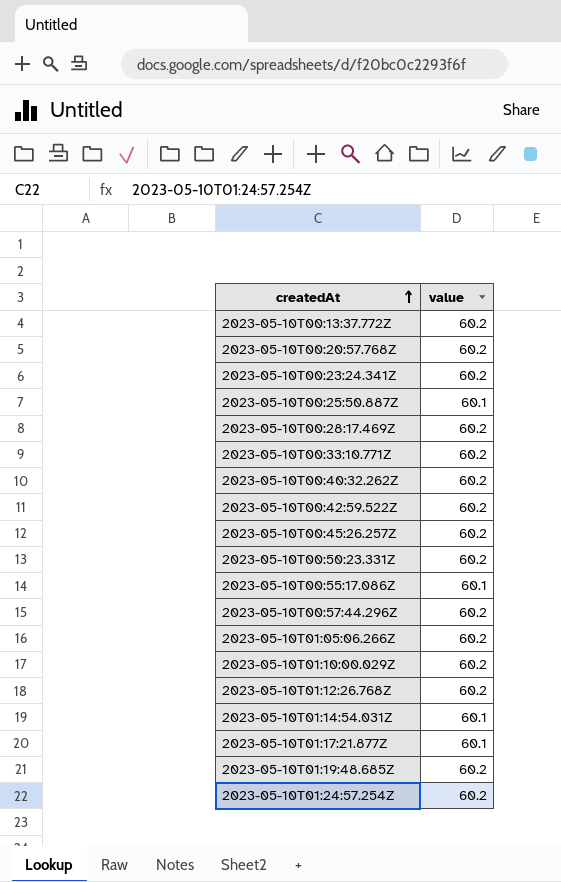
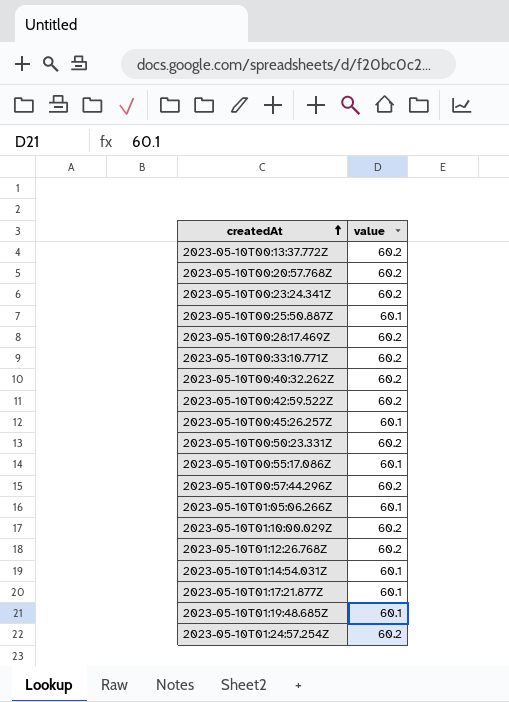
2023-05-10T00:45:26.257Z | value: 60.2 -> 60.1
2023-05-10T01:05:06.266Z | value: 60.2 -> 60.1
2023-05-10T01:19:48.685Z | value: 60.2 -> 60.1

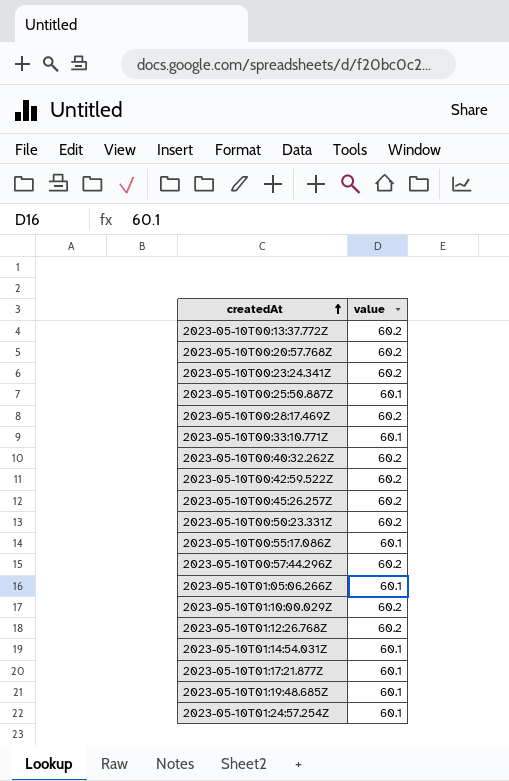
2023-05-10T00:33:10.771Z | value: 60.2 -> 60.1
2023-05-10T00:45:26.257Z | value: 60.1 -> 60.2
2023-05-10T01:24:57.254Z | value: 60.2 -> 60.1

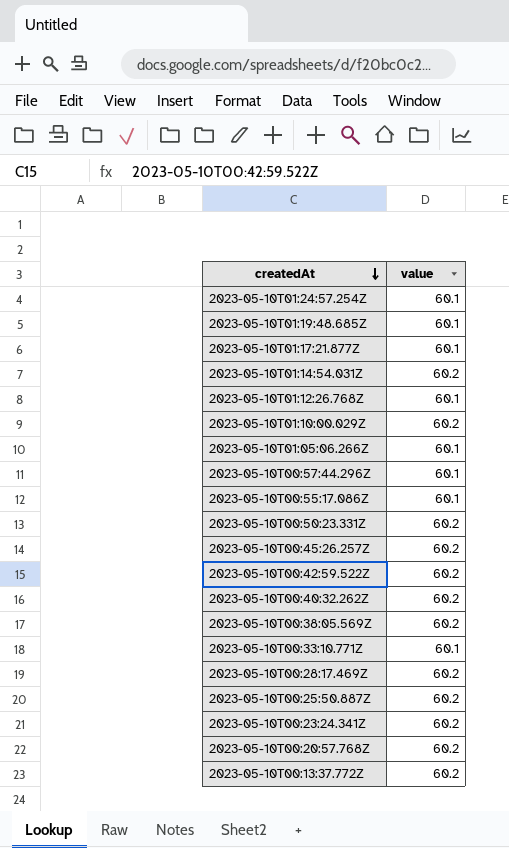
row order: createdAt ascending -> createdAt descending
2023-05-10T01:14:54.031Z | value: 60.1 -> 60.2
2023-05-10T01:12:26.768Z | value: 60.2 -> 60.1
2023-05-10T00:57:44.296Z | value: 60.2 -> 60.1
row 2023-05-10T00:38:05.569Z: none -> 60.2
2023-05-10T00:25:50.887Z | value: 60.1 -> 60.2

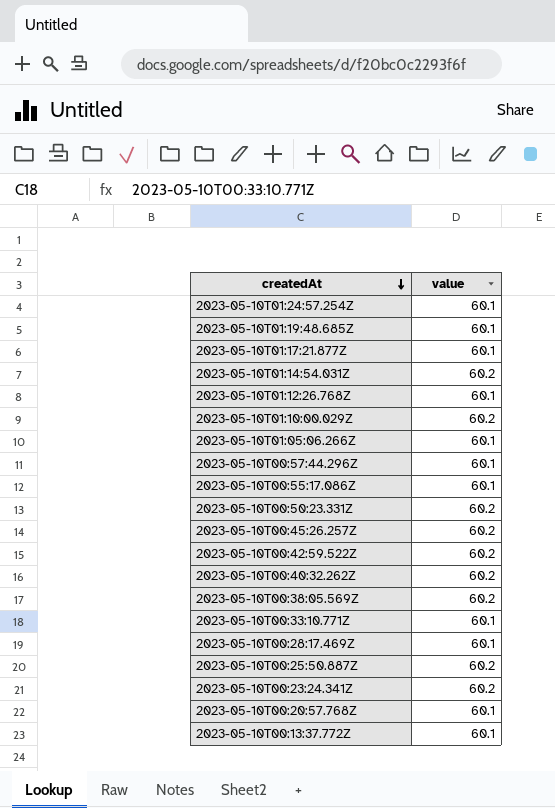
2023-05-10T00:28:17.469Z | value: 60.2 -> 60.1
2023-05-10T00:20:57.768Z | value: 60.2 -> 60.1
2023-05-10T00:13:37.772Z | value: 60.2 -> 60.1

